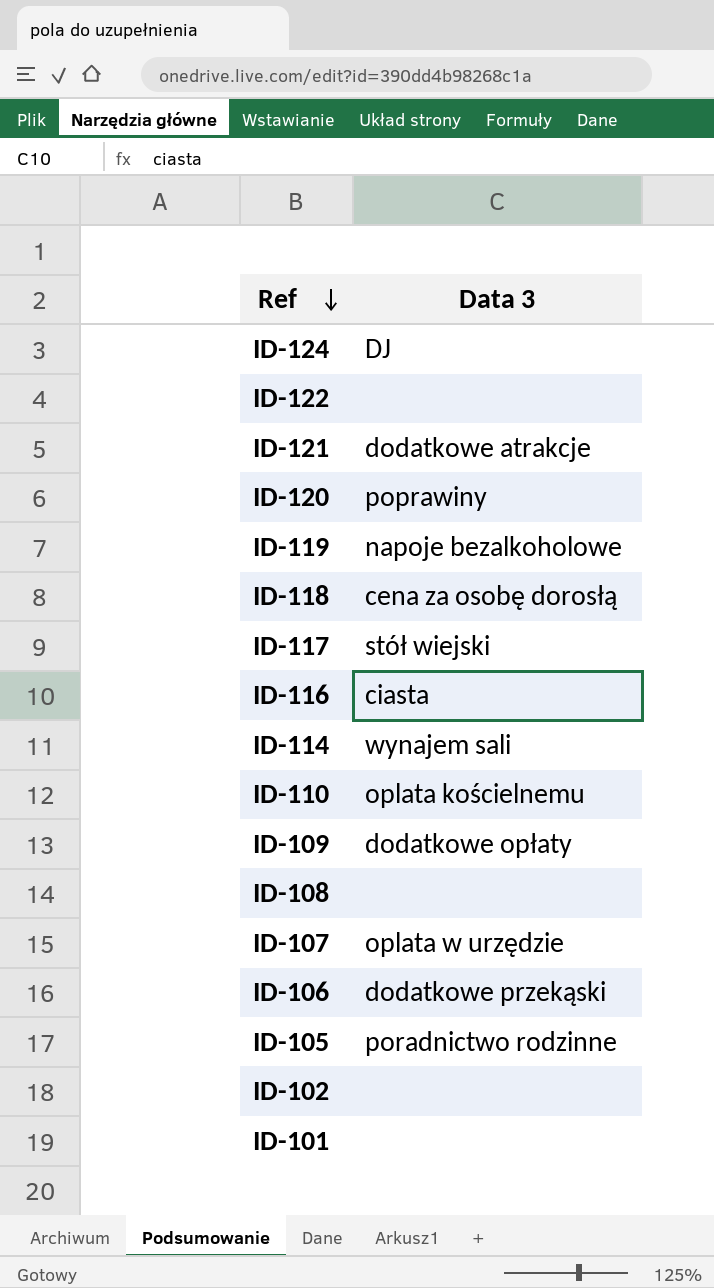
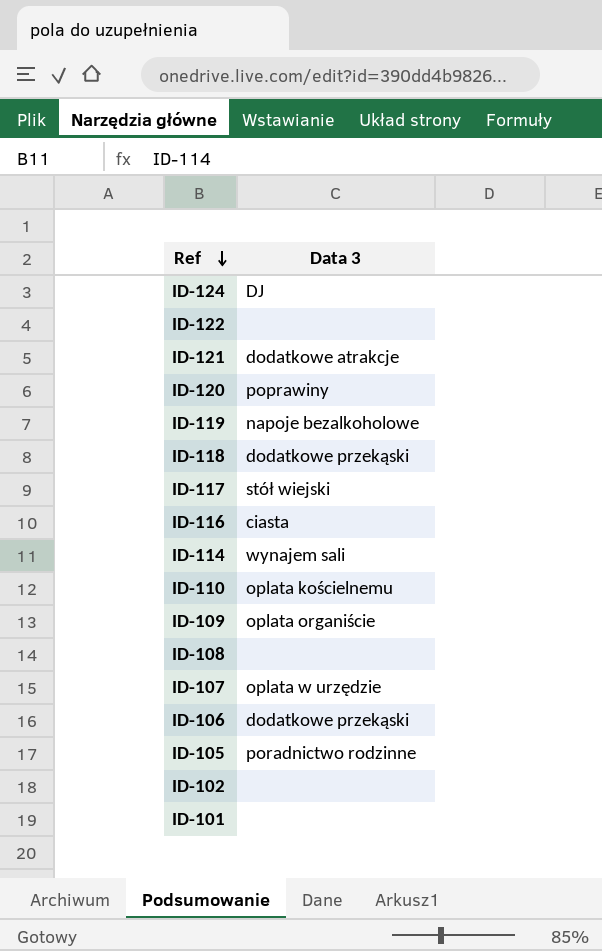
ID-118 | Data 3: cena za osobę dorosłą -> dodatkowe przekąski
ID-109 | Data 3: dodatkowe opłaty -> oplata organiście

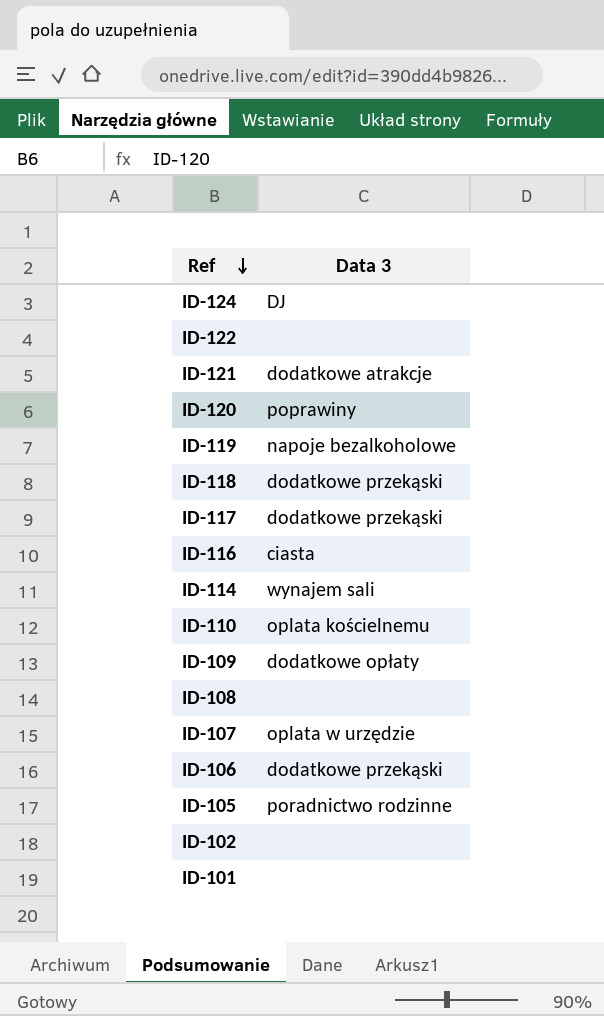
ID-117 | Data 3: stół wiejski -> dodatkowe przekąski
ID-109 | Data 3: oplata organiście -> dodatkowe opłaty

